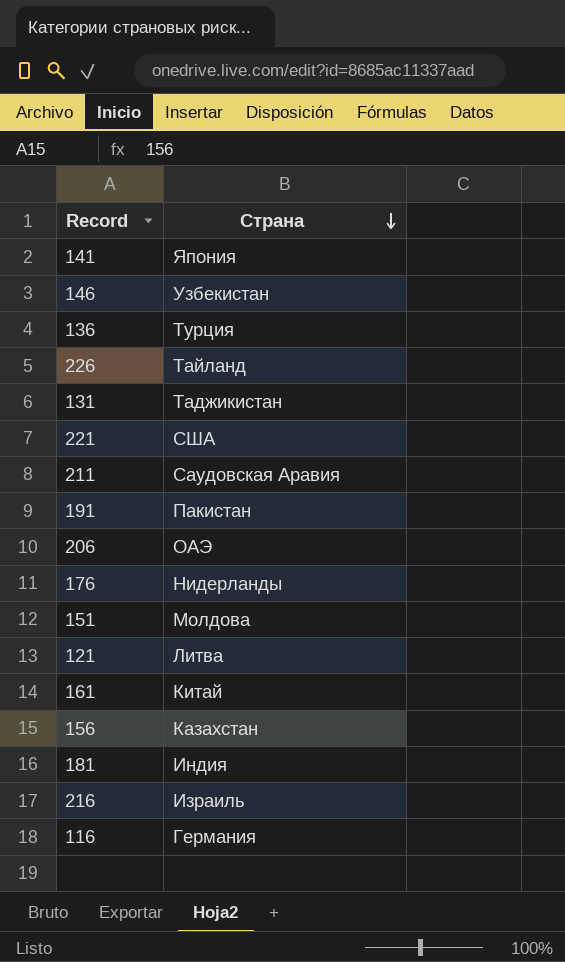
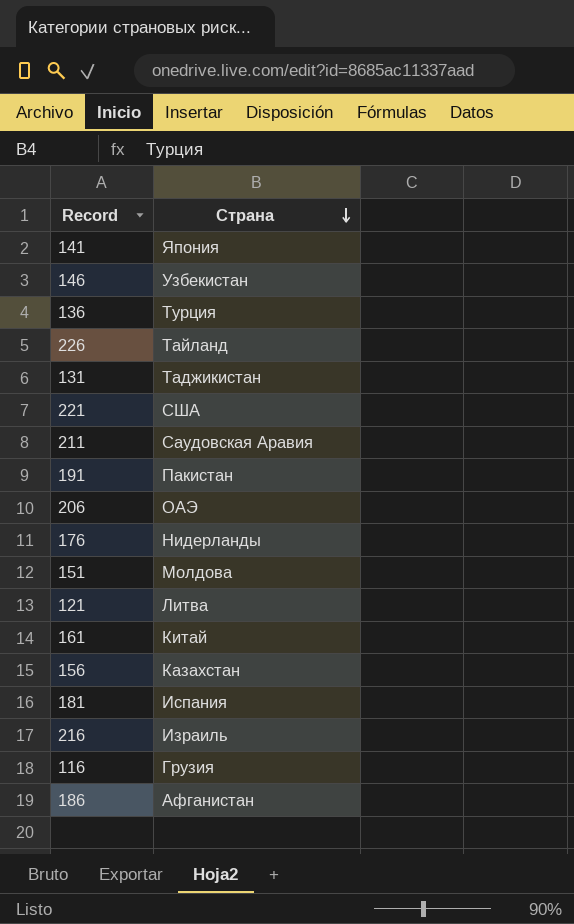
181 | Страна: Индия -> Испания
116 | Страна: Германия -> Грузия
row 186: none -> Афганистан

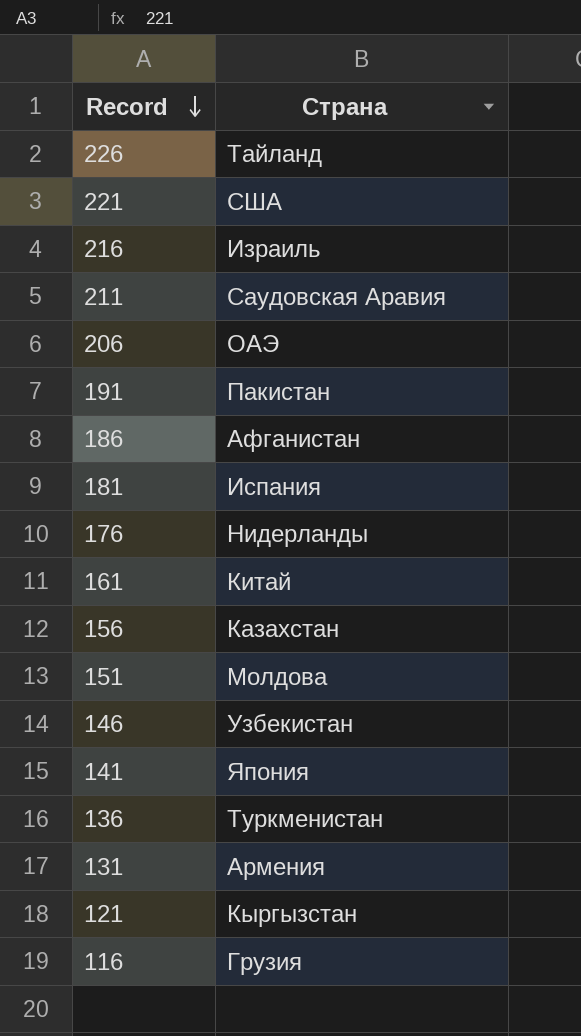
row order: Страна descending -> Record descending
136 | Страна: Турция -> Туркменистан
131 | Страна: Таджикистан -> Армения
121 | Страна: Литва -> Кыргызстан

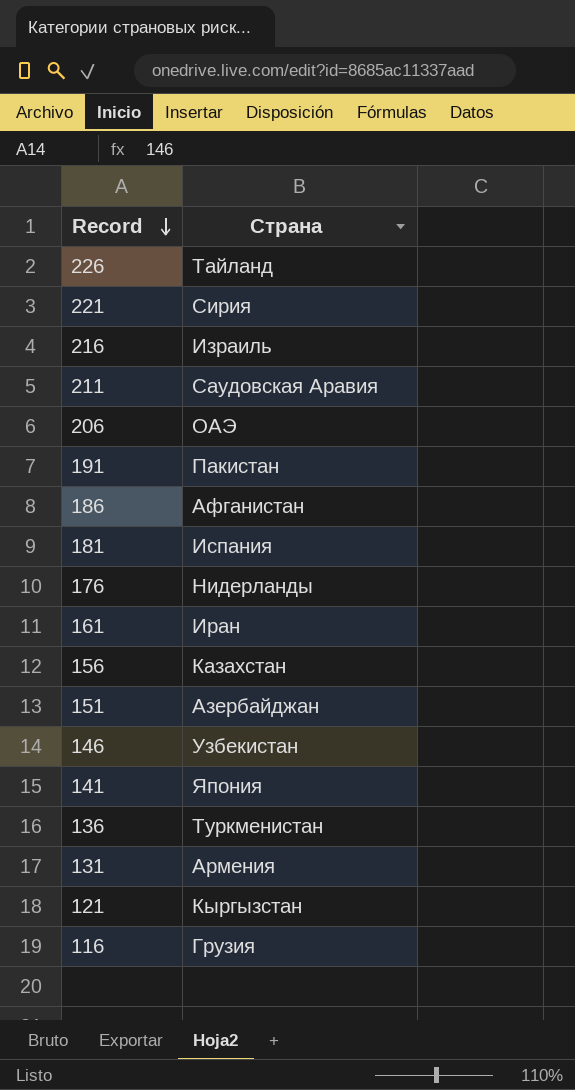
221 | Страна: США -> Сирия
161 | Страна: Китай -> Иран
151 | Страна: Молдова -> Азербайджан

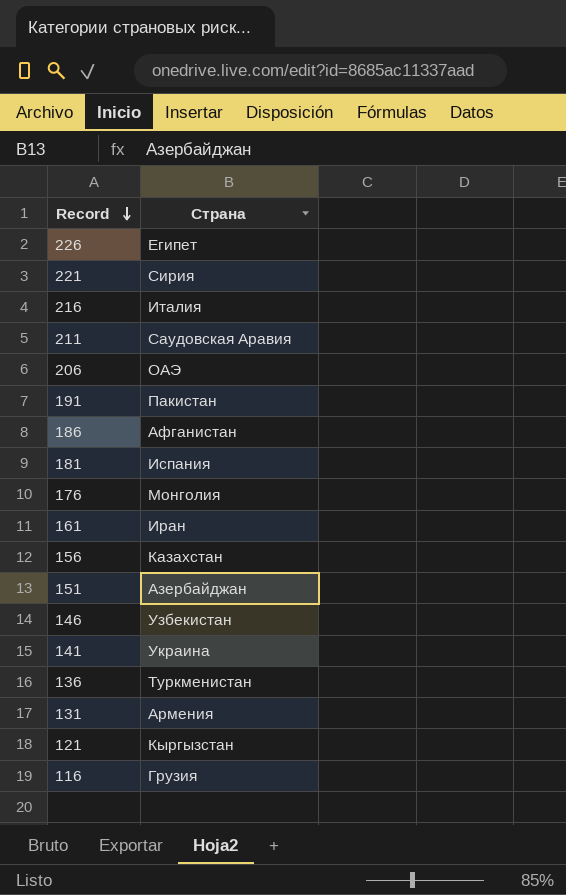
226 | Страна: Тайланд -> Египет
216 | Страна: Израиль -> Италия
176 | Страна: Нидерланды -> Монголия
141 | Страна: Япония -> Украина

